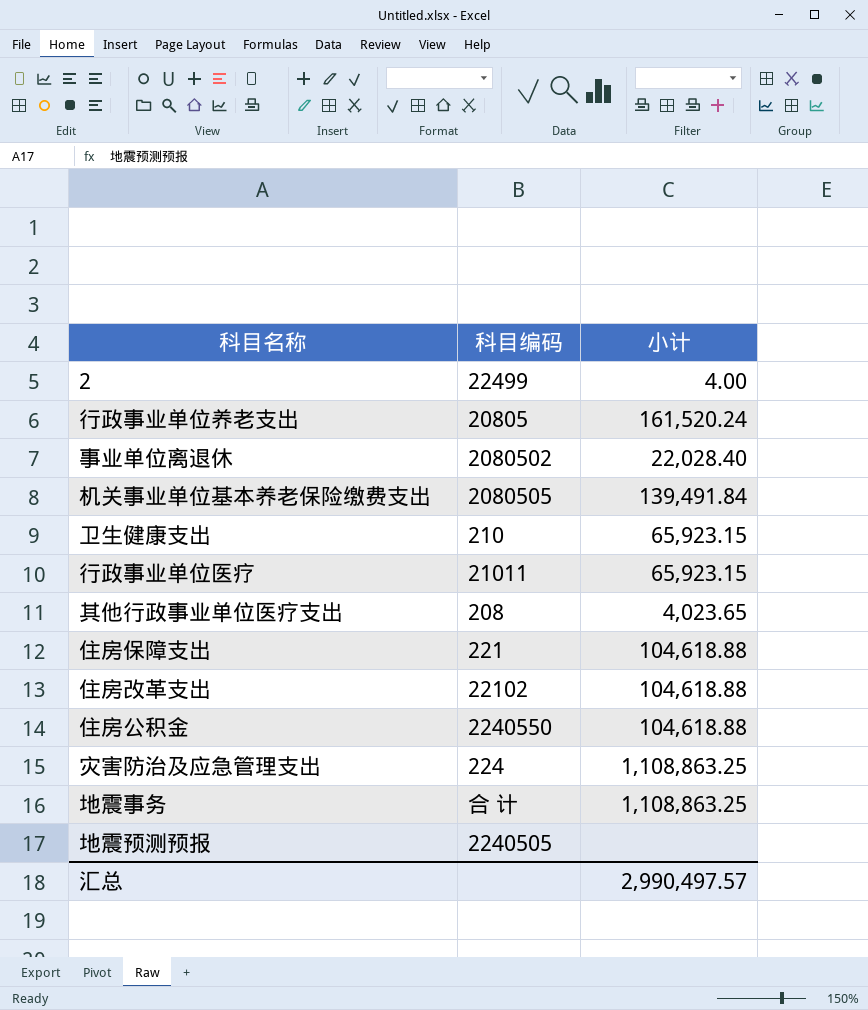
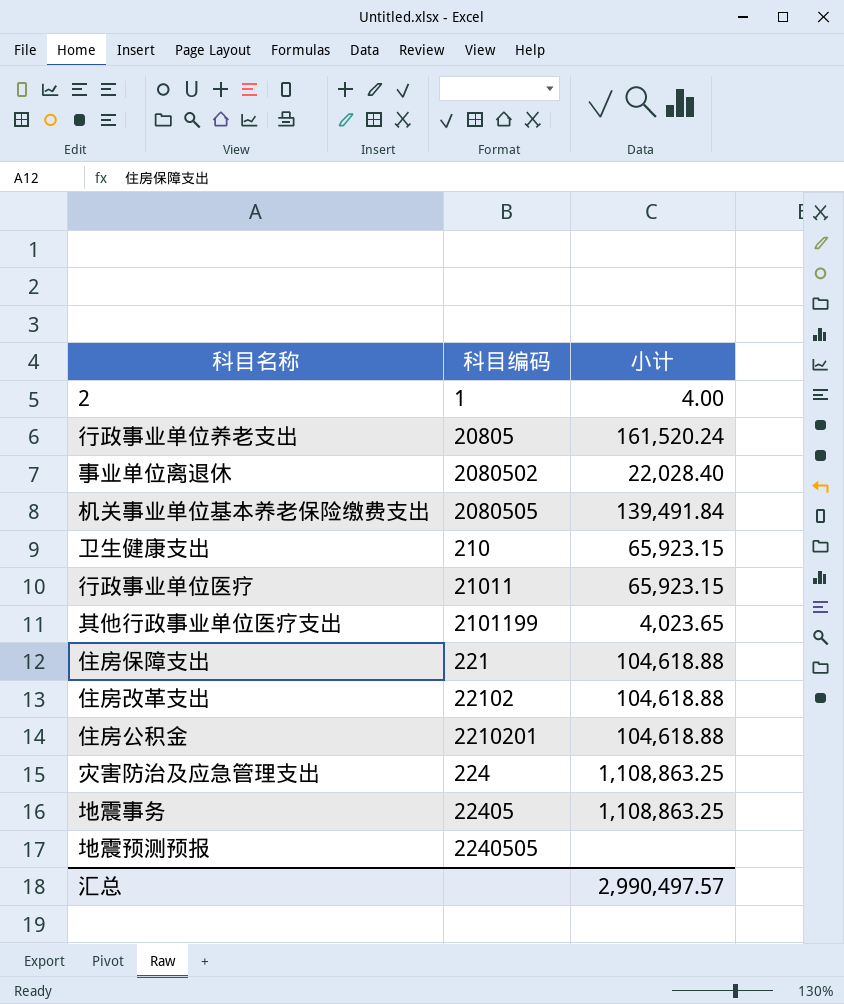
2 | 科目编码: 22499 -> 1
其他行政事业单位医疗支出 | 科目编码: 208 -> 2101199
住房公积金 | 科目编码: 2240550 -> 2210201
地震事务 | 科目编码: 合 计 -> 22405

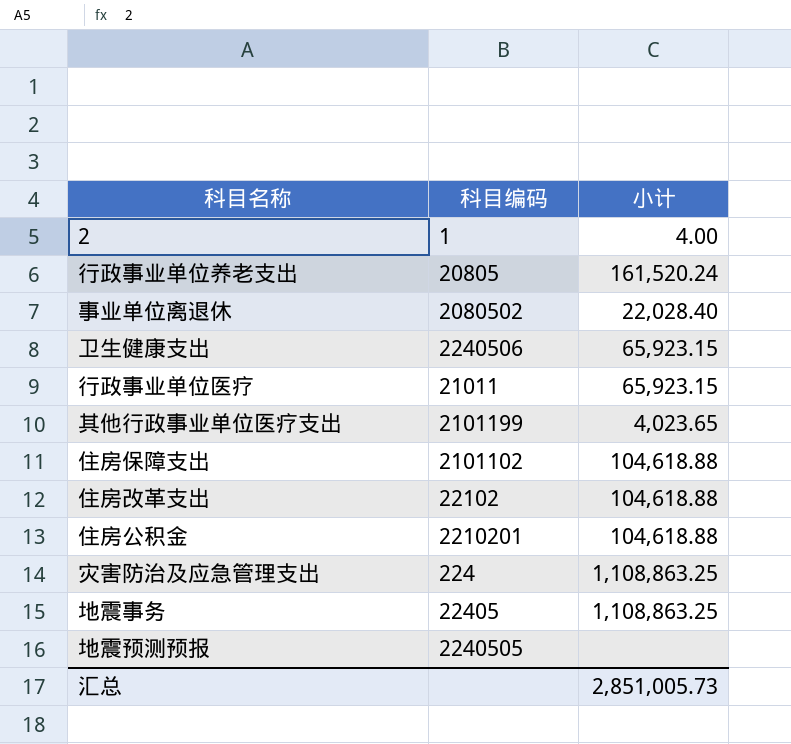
row 机关事业单位基本养老保险缴费支出: 2080505 | 139,491.84 -> none
卫生健康支出 | 科目编码: 210 -> 2240506
住房保障支出 | 科目编码: 221 -> 2101102
汇总 | 小计: 2,990,497.57 -> 2,851,005.73

